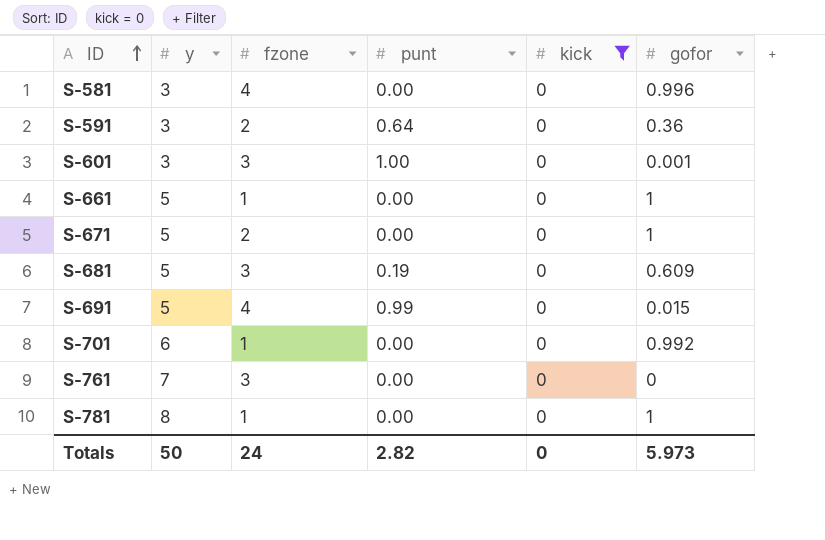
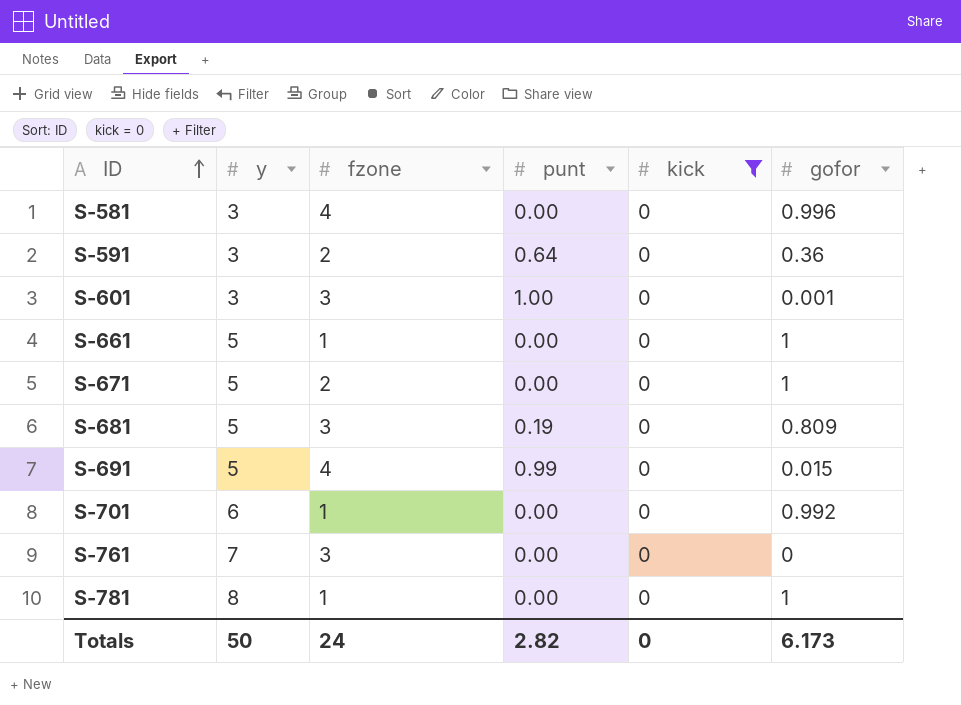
S-681 | gofor: 0.609 -> 0.809
Totals | gofor: 5.973 -> 6.173

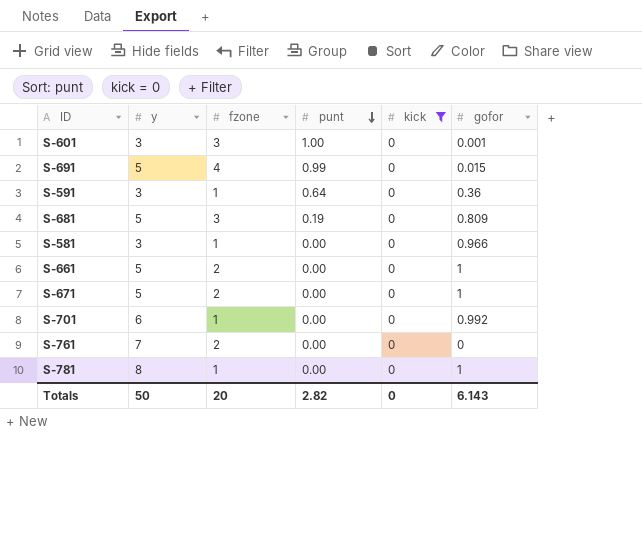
row order: ID ascending -> punt descending
S-591 | fzone: 2 -> 1
S-581 | fzone: 4 -> 1
S-581 | gofor: 0.996 -> 0.966
S-661 | fzone: 1 -> 2
S-761 | fzone: 3 -> 2
Totals | fzone: 24 -> 20
Totals | gofor: 6.173 -> 6.143

